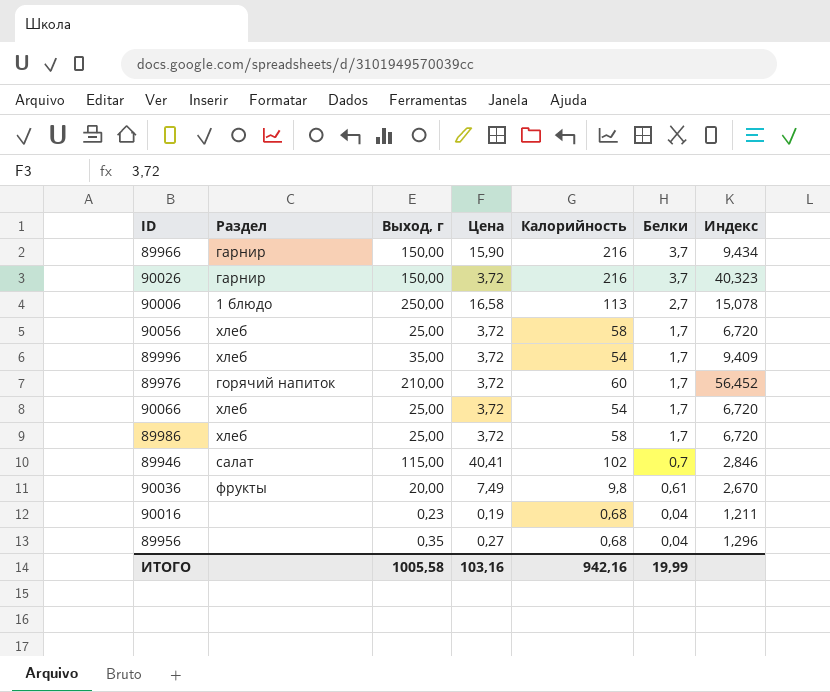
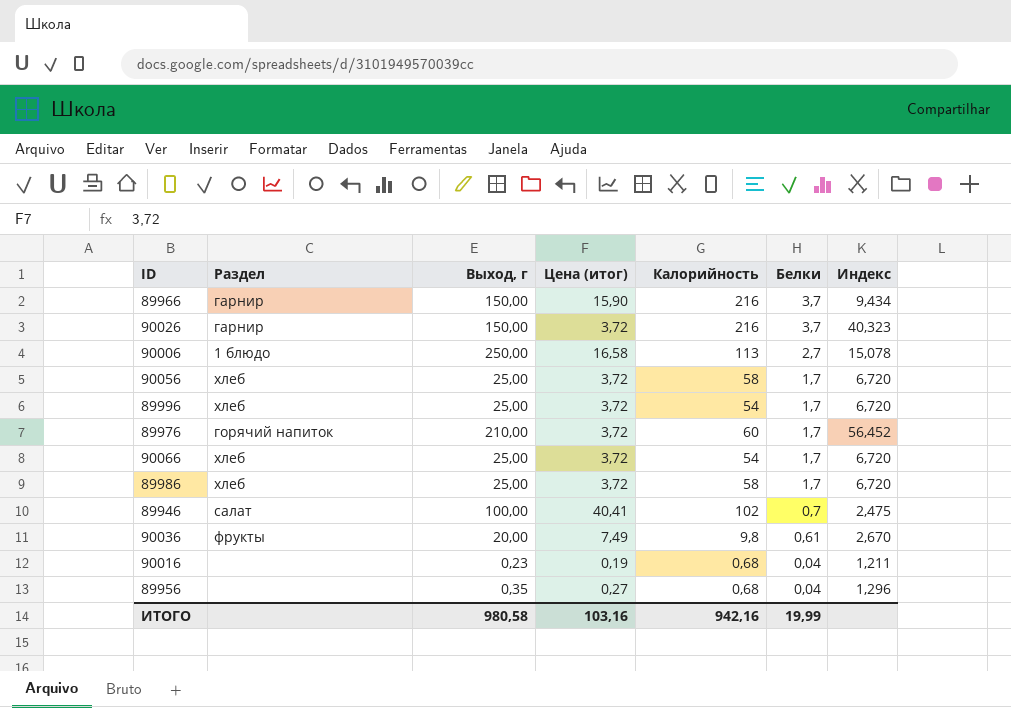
column name: Цена -> Цена (итог)
89996 | Выход, г: 35,00 -> 25,00
89996 | Индекс: 9,409 -> 6,720
89946 | Выход, г: 115,00 -> 100,00
89946 | Индекс: 2,846 -> 2,475
ИТОГО | Выход, г: 1005,58 -> 980,58

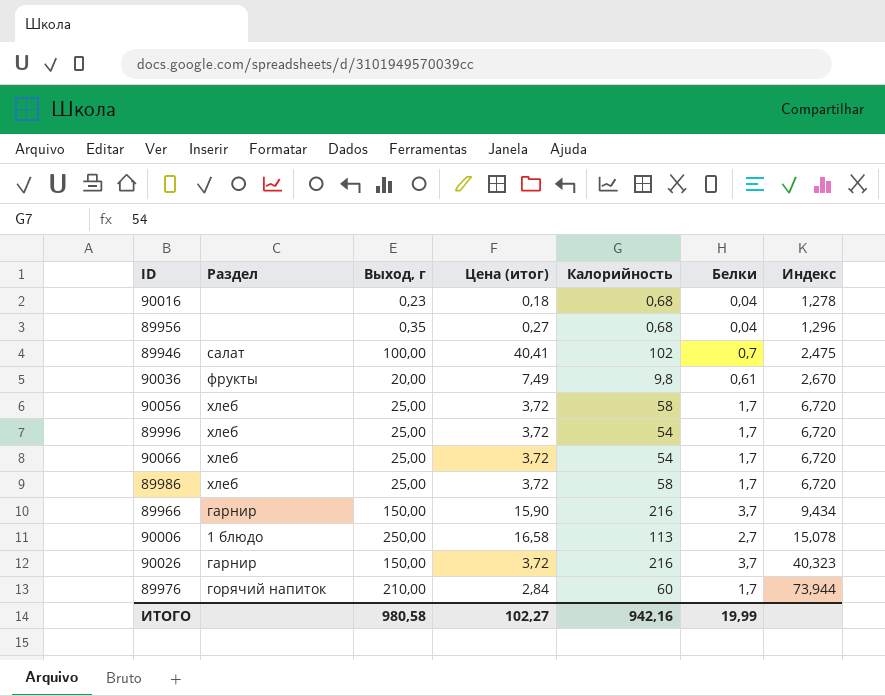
row order: Белки descending -> Индекс ascending
90016 | Цена (итог): 0,19 -> 0,18
90016 | Индекс: 1,211 -> 1,278
89976 | Цена (итог): 3,72 -> 2,84
89976 | Индекс: 56,452 -> 73,944
ИТОГО | Цена (итог): 103,16 -> 102,27

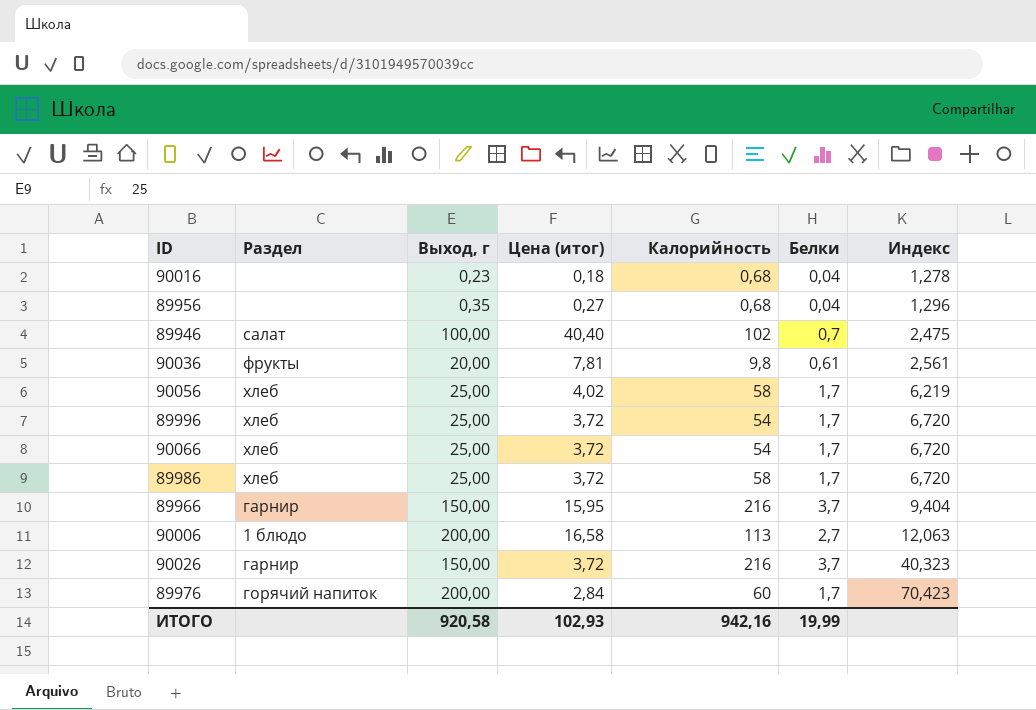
89946 | Цена (итог): 40,41 -> 40,40
90036 | Цена (итог): 7,49 -> 7,81
90036 | Индекс: 2,670 -> 2,561
90056 | Цена (итог): 3,72 -> 4,02
90056 | Индекс: 6,720 -> 6,219
89966 | Цена (итог): 15,90 -> 15,95
89966 | Индекс: 9,434 -> 9,404
90006 | Выход, г: 250,00 -> 200,00
90006 | Индекс: 15,078 -> 12,063
89976 | Выход, г: 210,00 -> 200,00
89976 | Индекс: 73,944 -> 70,423
ИТОГО | Выход, г: 980,58 -> 920,58
ИТОГО | Цена (итог): 102,27 -> 102,93

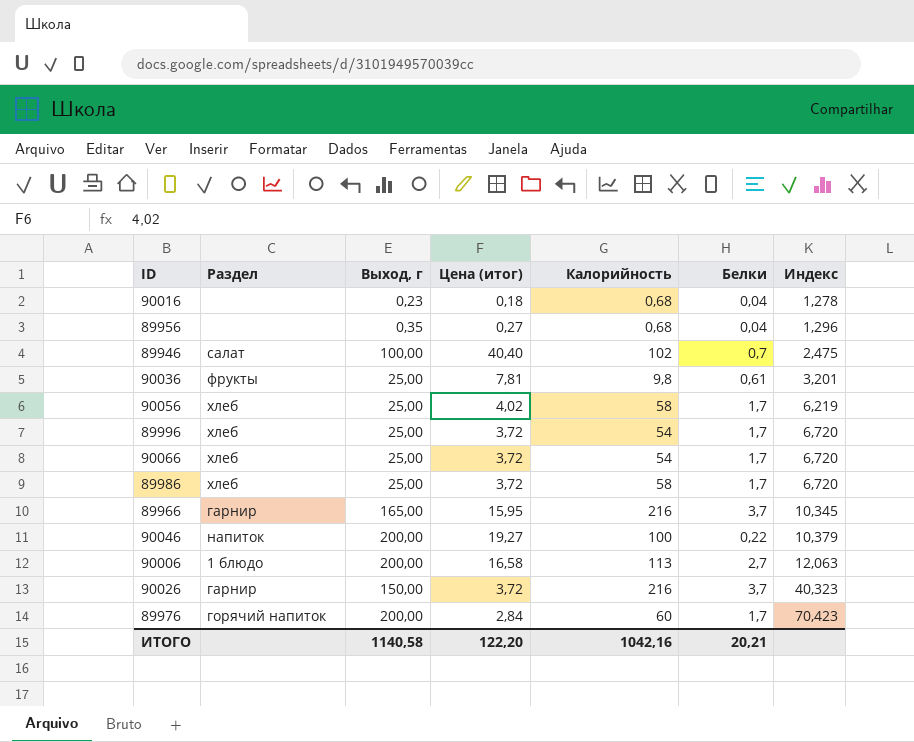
90036 | Выход, г: 20,00 -> 25,00
90036 | Индекс: 2,561 -> 3,201
89966 | Выход, г: 150,00 -> 165,00
89966 | Индекс: 9,404 -> 10,345
row 90046: none -> напиток | 200,00 | 19,27 | 100 | 0,22 | 10,379
ИТОГО | Выход, г: 920,58 -> 1140,58
ИТОГО | Цена (итог): 102,93 -> 122,20
ИТОГО | Калорийность: 942,16 -> 1042,16
ИТОГО | Белки: 19,99 -> 20,21

